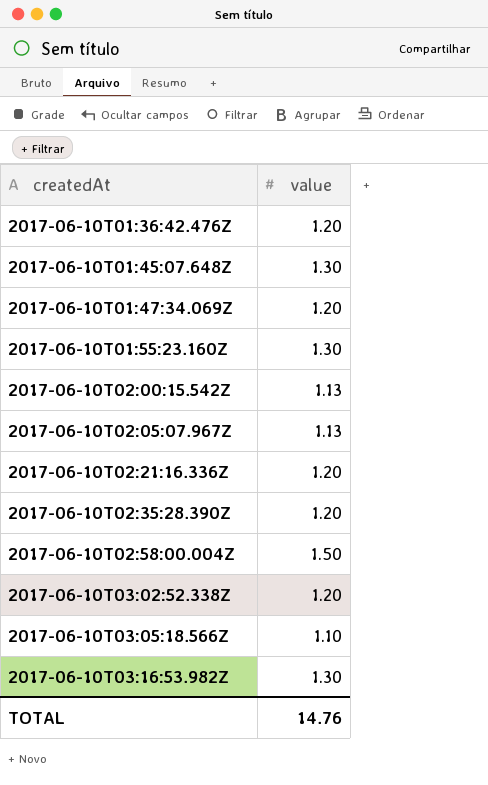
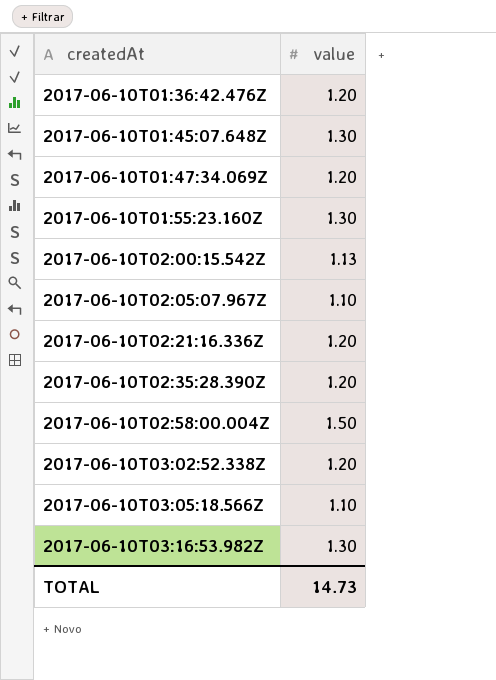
2017-06-10T02:05:07.967Z | value: 1.13 -> 1.10
TOTAL | value: 14.76 -> 14.73

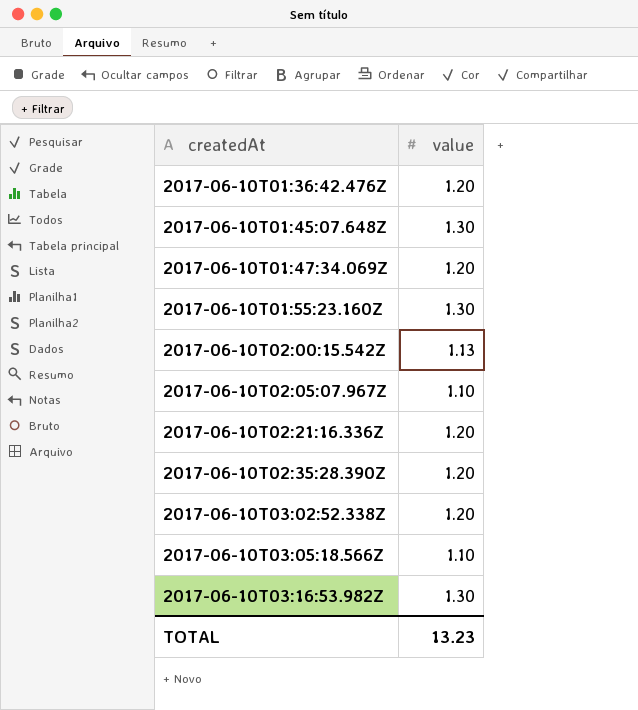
row 2017-06-10T02:58:00.004Z: 1.50 -> none
TOTAL | value: 14.73 -> 13.23

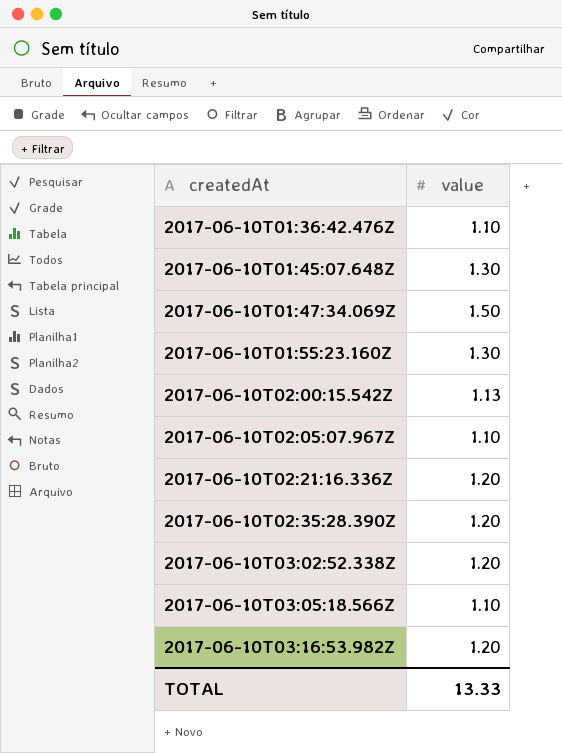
2017-06-10T01:36:42.476Z | value: 1.20 -> 1.10
2017-06-10T01:47:34.069Z | value: 1.20 -> 1.50
2017-06-10T03:16:53.982Z | value: 1.30 -> 1.20
TOTAL | value: 13.23 -> 13.33

